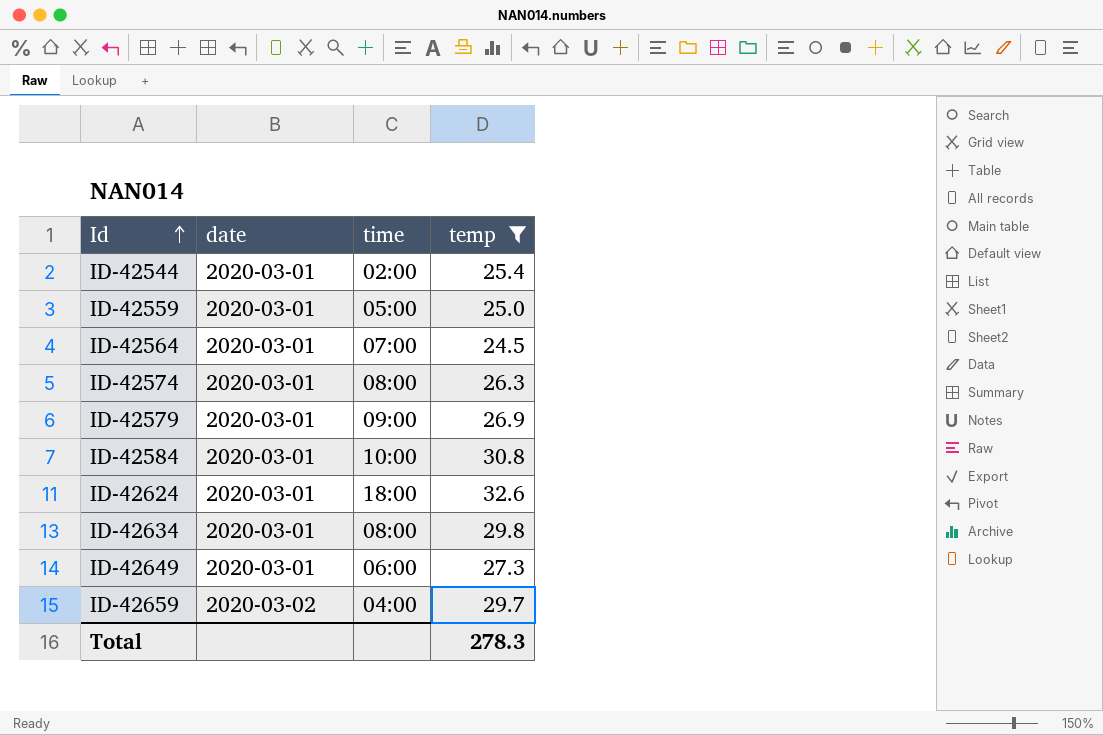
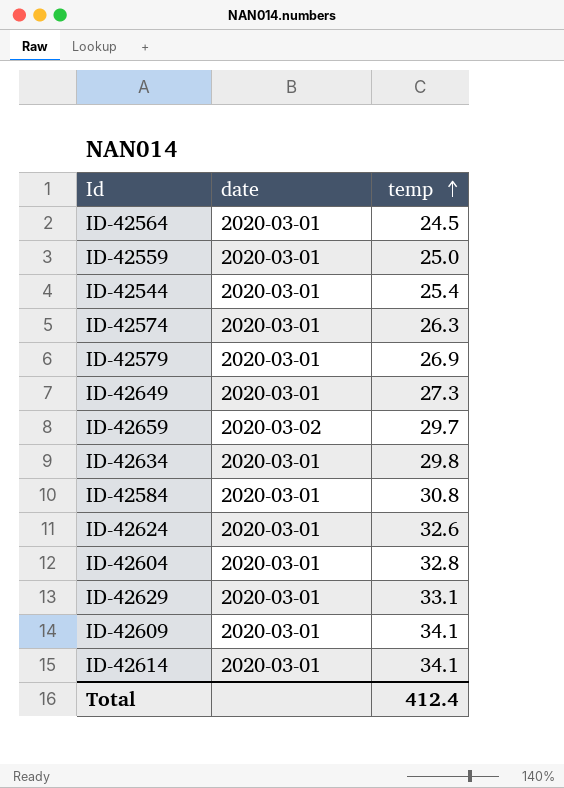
filter: temp <= 32.6 -> none
row order: Id ascending -> temp ascending
column time | position: 3 -> none
Total | temp: 278.3 -> 412.4

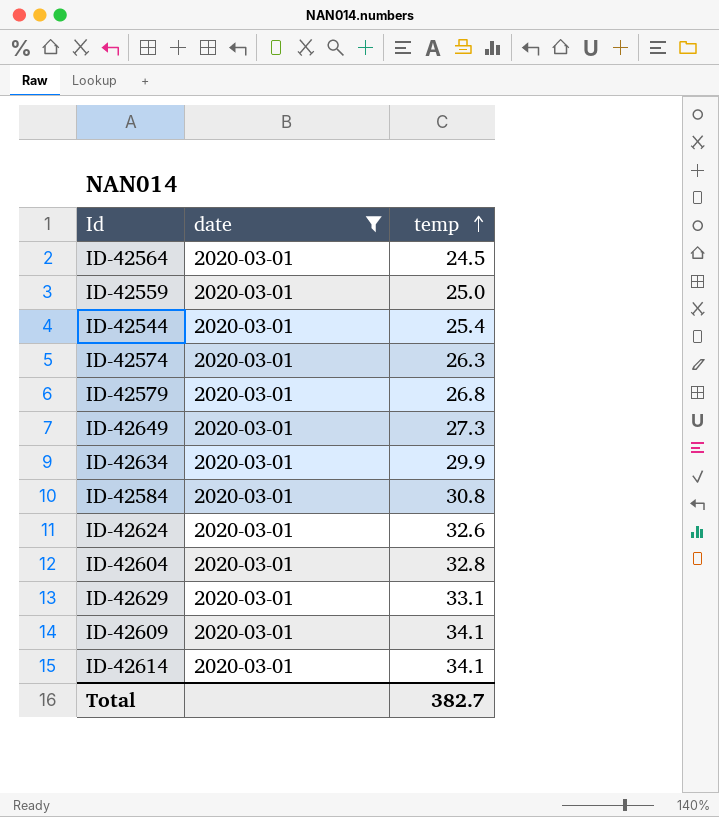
filter: none -> date = 2020-03-01
ID-42579 | temp: 26.9 -> 26.8
ID-42634 | temp: 29.8 -> 29.9
Total | temp: 412.4 -> 382.7

